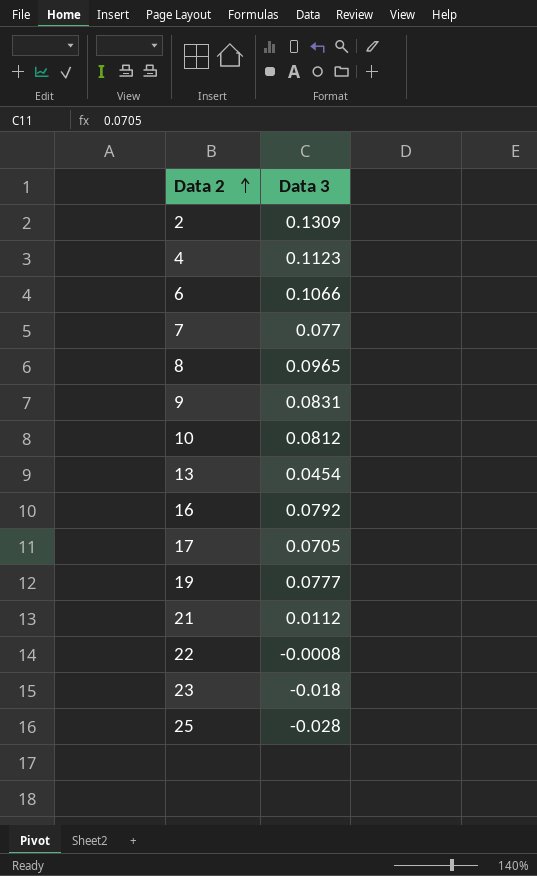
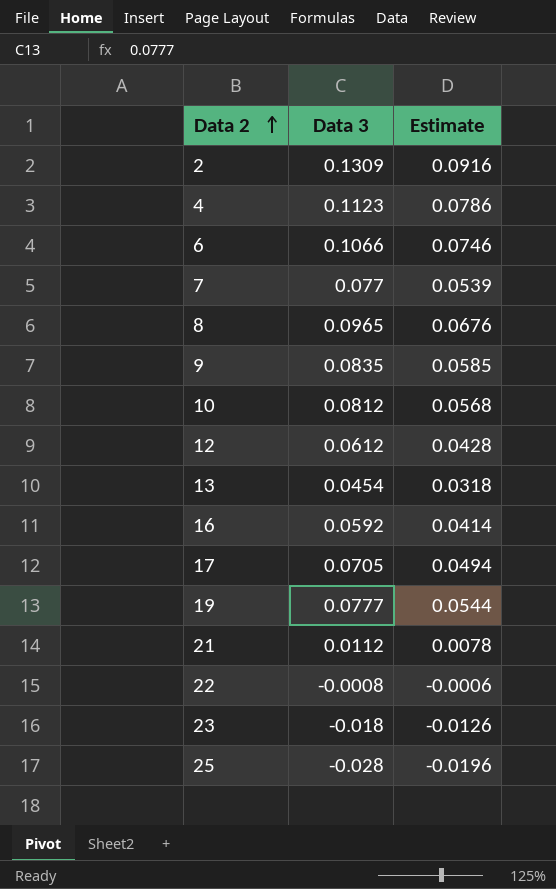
column Estimate | formula: none -> [Data 3] * 0.7
9 | Data 3: 0.0831 -> 0.0835
row 12: none -> 0.0612 | 0.0428
16 | Data 3: 0.0792 -> 0.0592

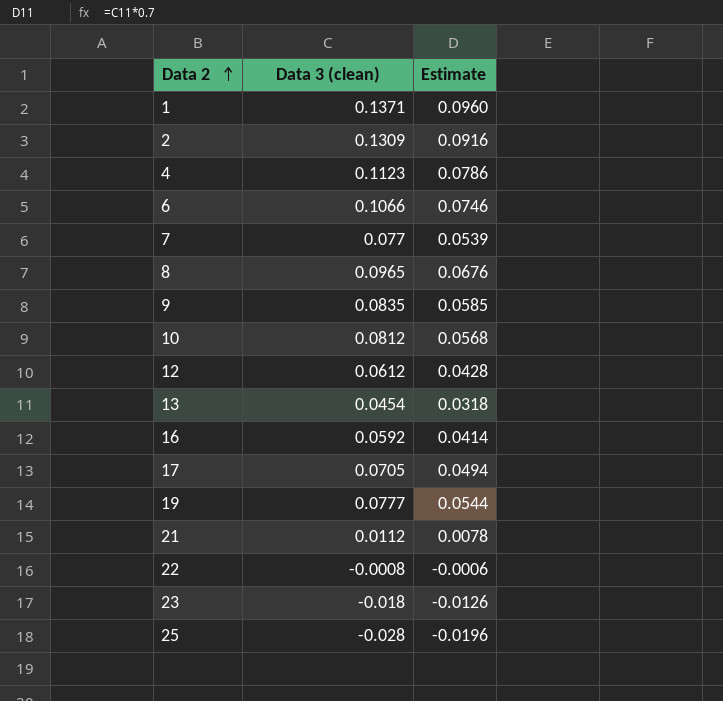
column name: Data 3 -> Data 3 (clean)
row 1: none -> 0.1371 | 0.0960

